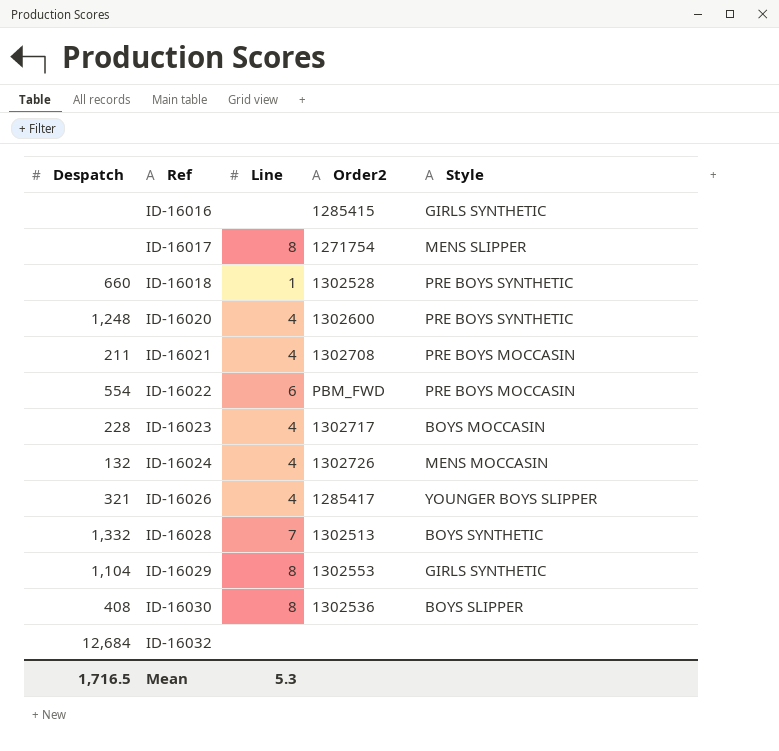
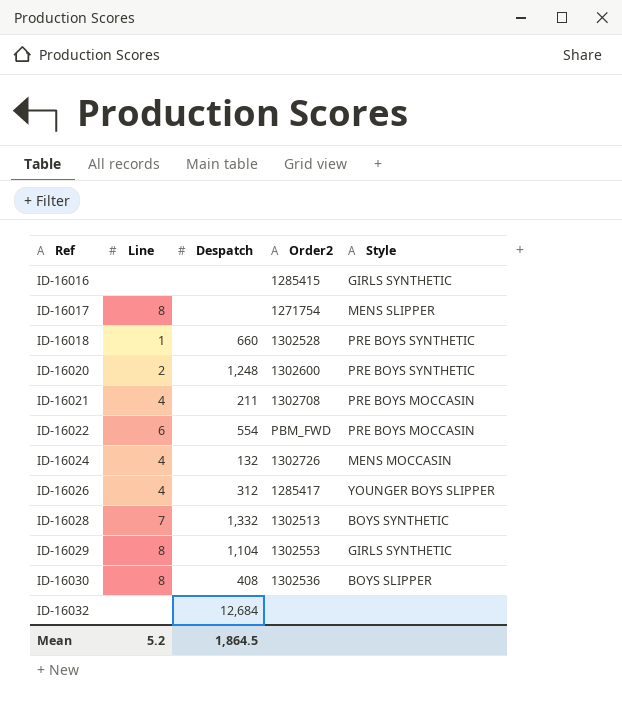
column Despatch | position: 1 -> 3
row ID-16023: 228 | 4 | 1302717 | BOYS MOCCASIN -> none
ID-16020 | Line: 4 -> 2
ID-16026 | Despatch: 321 -> 312
Mean | Line: 5.3 -> 5.2
Mean | Despatch: 1,716.5 -> 1,864.5

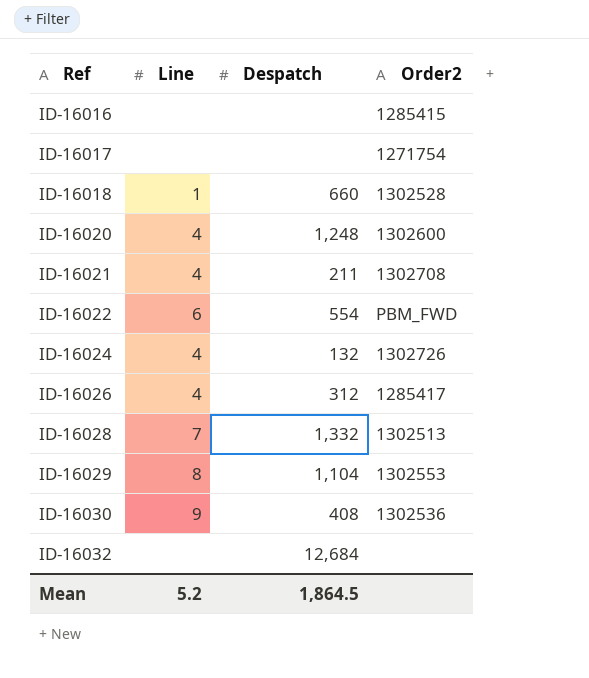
column Style | position: 5 -> none
ID-16017 | Line: 8 -> none
ID-16020 | Line: 2 -> 4
ID-16030 | Line: 8 -> 9

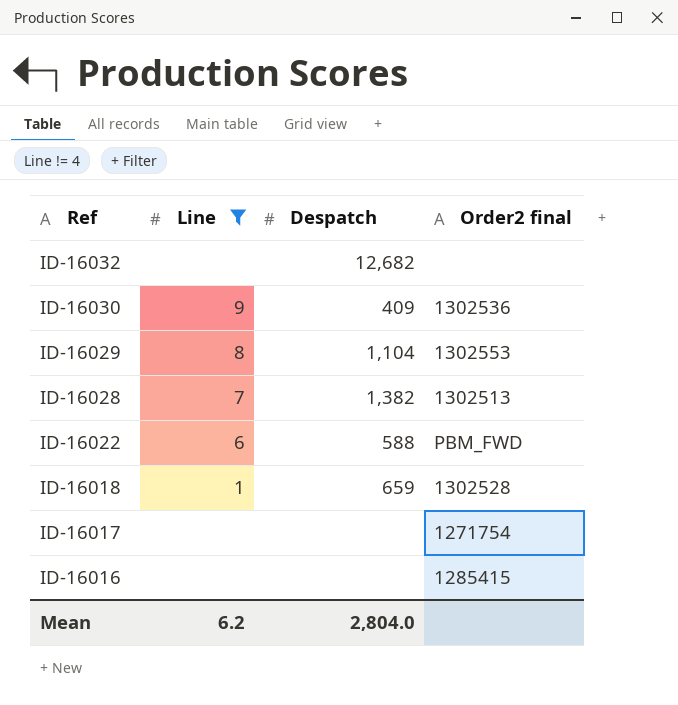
filter: none -> Line != 4
row order: Ref ascending -> Ref descending
column name: Order2 -> Order2 final
ID-16032 | Despatch: 12,684 -> 12,682
ID-16030 | Despatch: 408 -> 409
ID-16028 | Despatch: 1,332 -> 1,382
ID-16022 | Despatch: 554 -> 588
ID-16018 | Despatch: 660 -> 659
Mean | Line: 5.2 -> 6.2
Mean | Despatch: 1,864.5 -> 2,804.0

